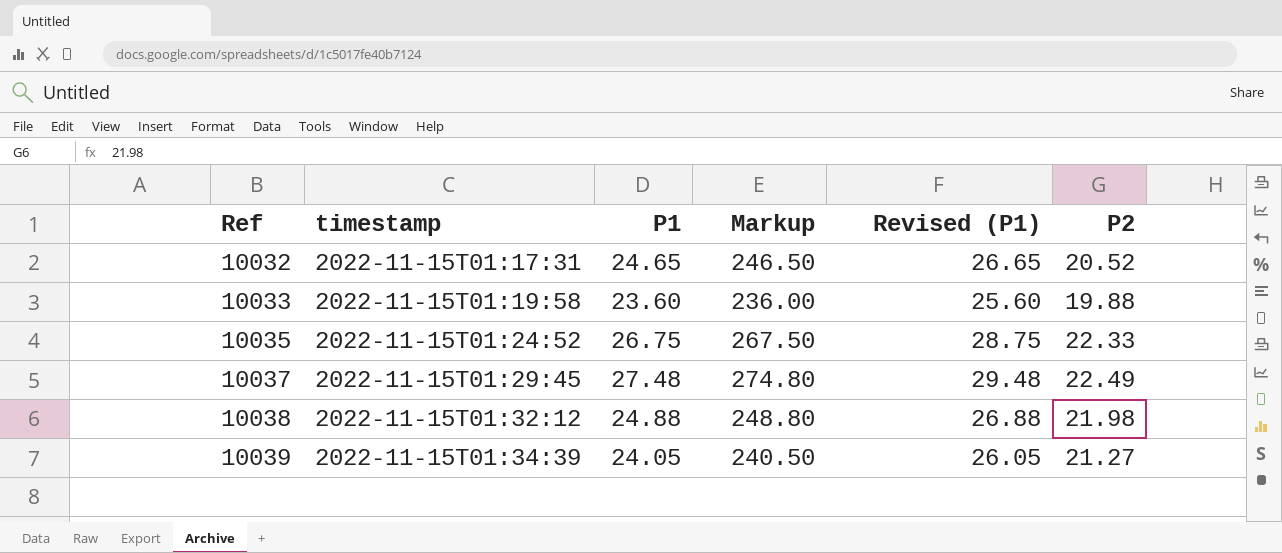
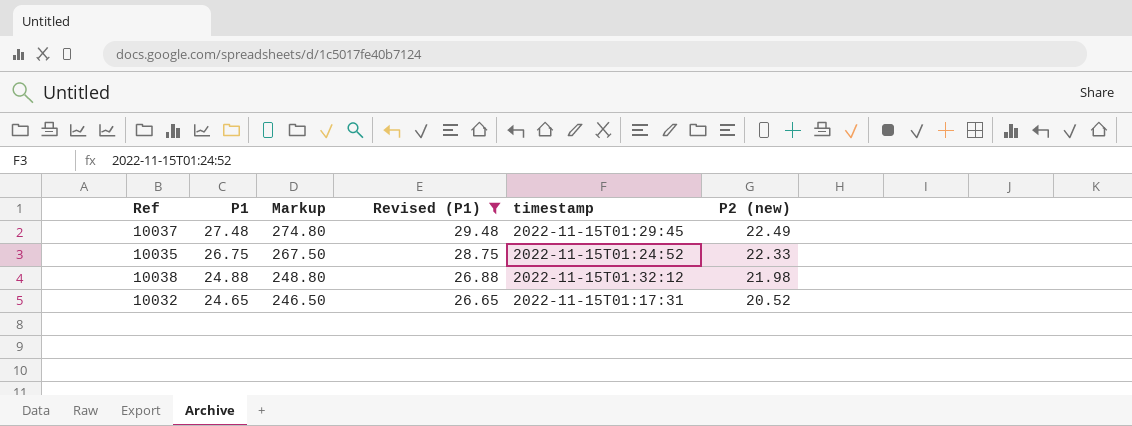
filter: none -> Revised (P1) >= 26.65
row order: Ref ascending -> P1 descending
column timestamp | position: 2 -> 5
column name: P2 -> P2 (new)

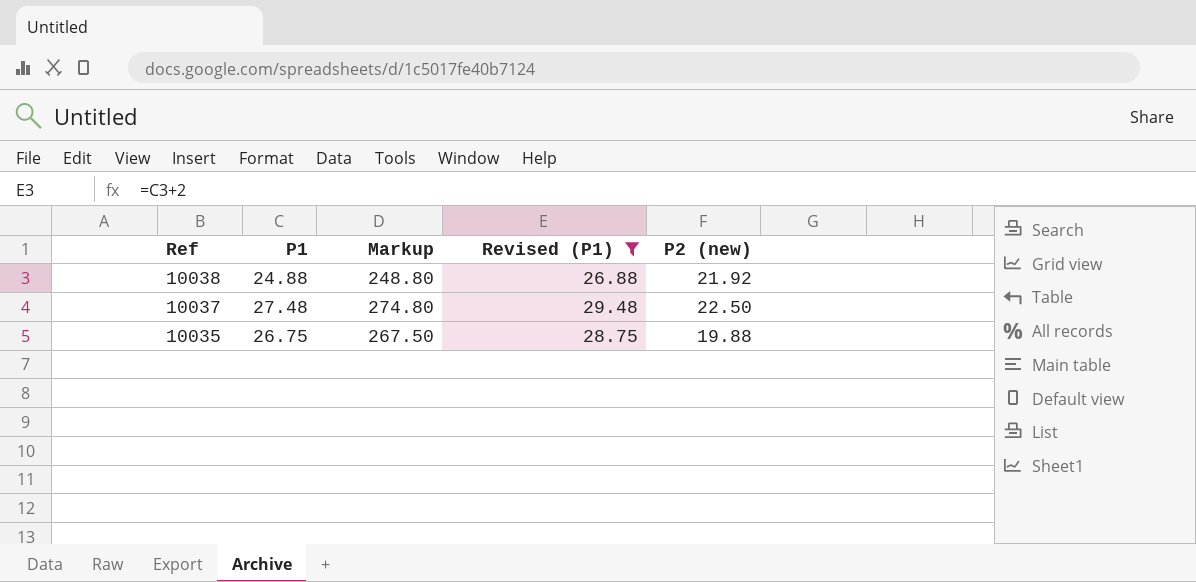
row order: P1 descending -> Ref descending
column timestamp | position: 5 -> none
row 10032: 24.65 | 246.50 | 26.65 | 2022-11-15T01:17:31 | 20.52 -> none
10038 | P2 (new): 21.98 -> 21.92
10037 | P2 (new): 22.49 -> 22.50
10035 | P2 (new): 22.33 -> 19.88

